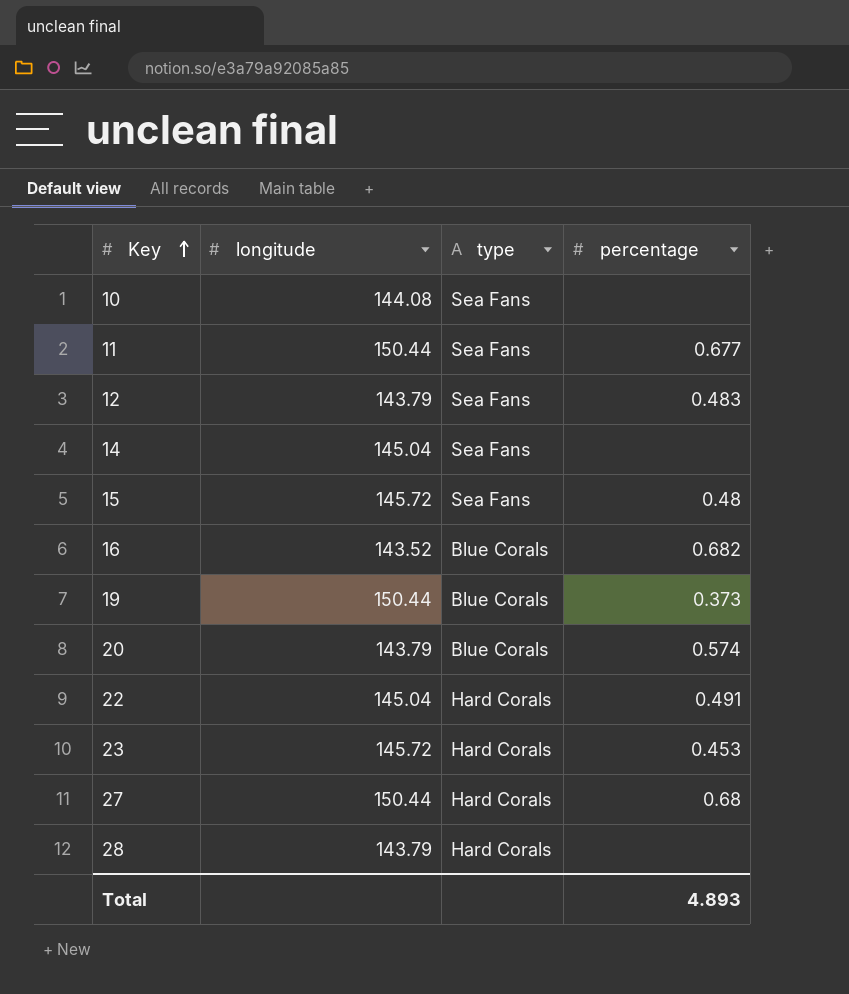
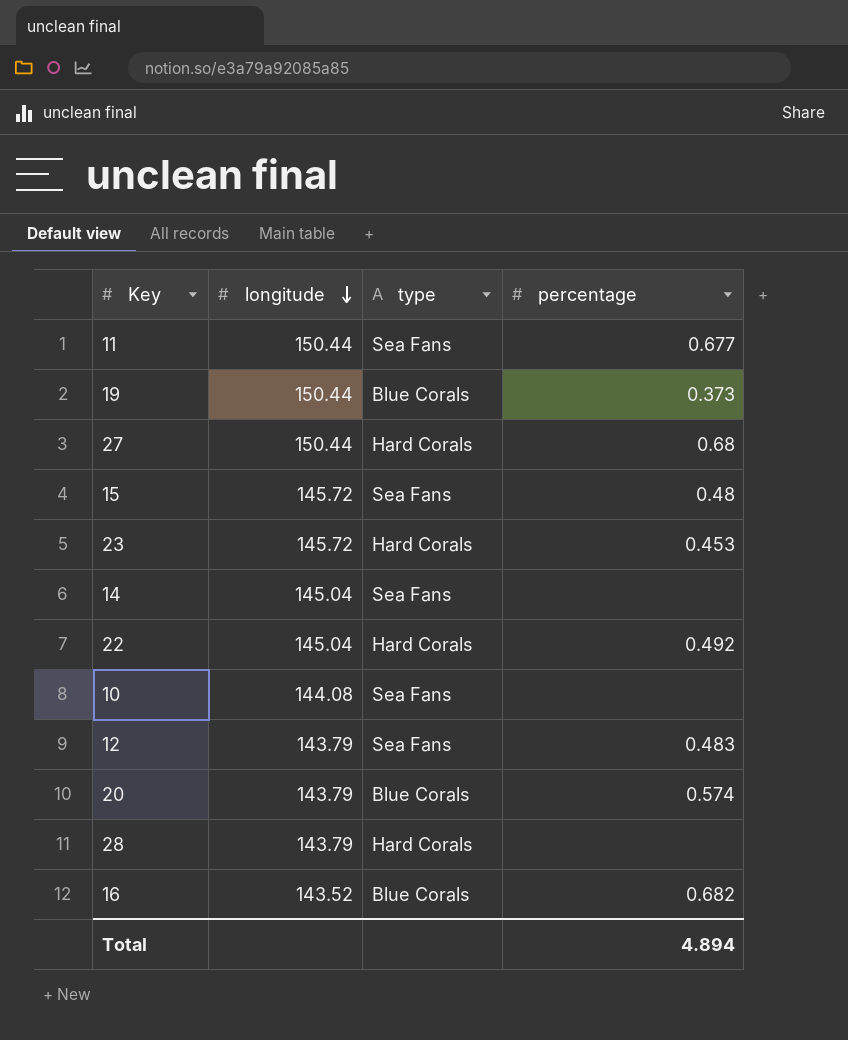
row order: Key ascending -> longitude descending
22 | percentage: 0.491 -> 0.492
Total | percentage: 4.893 -> 4.894

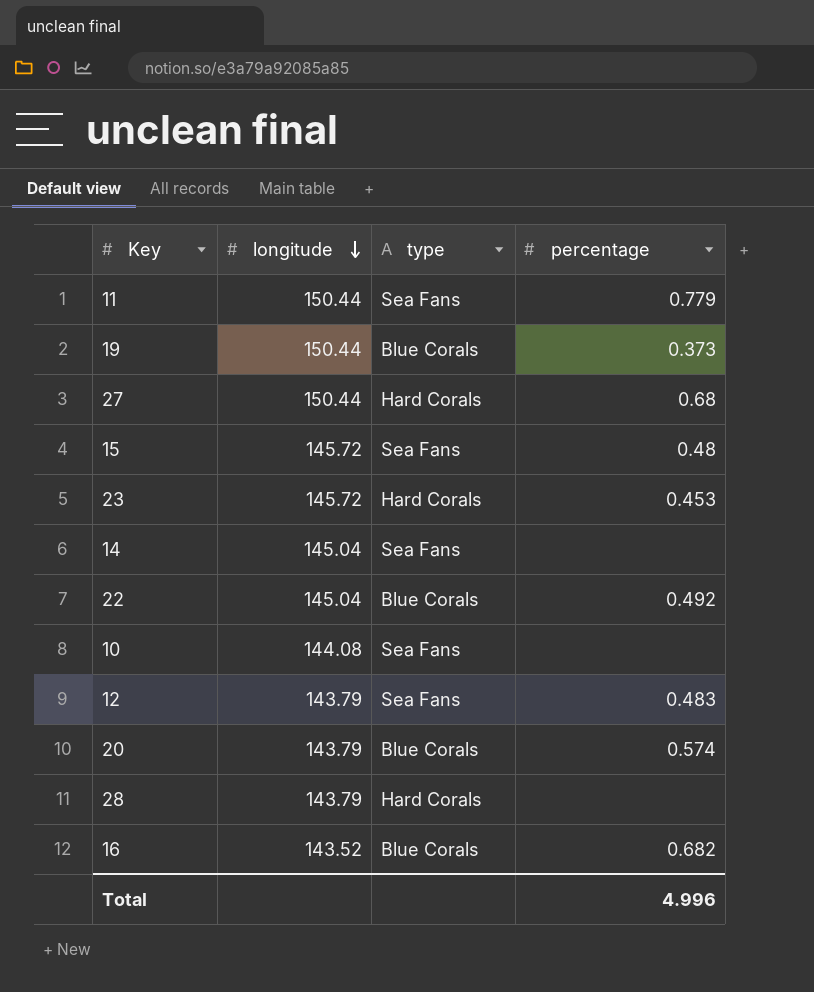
11 | percentage: 0.677 -> 0.779
22 | type: Hard Corals -> Blue Corals
Total | percentage: 4.894 -> 4.996

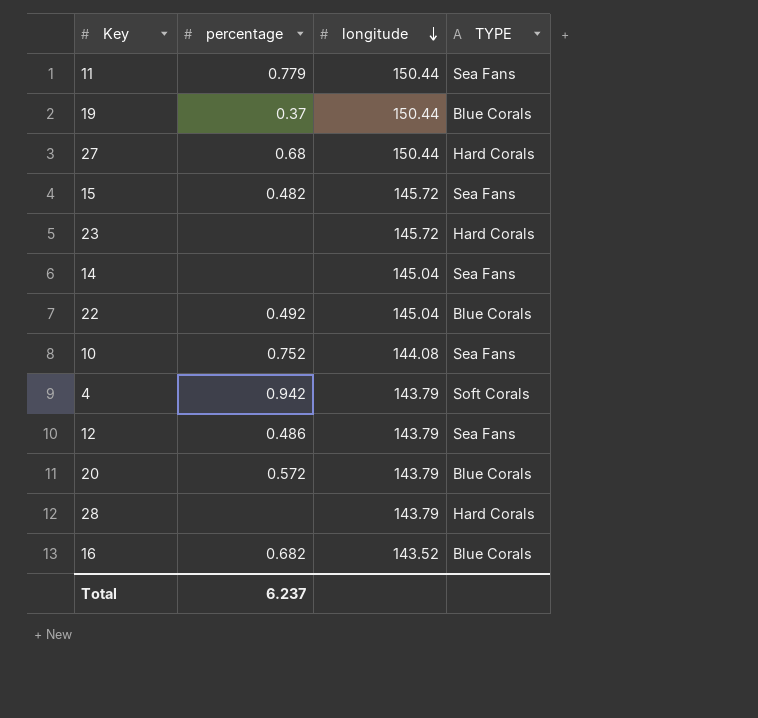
column percentage | position: 4 -> 2
column name: type -> TYPE
19 | percentage: 0.373 -> 0.37
15 | percentage: 0.48 -> 0.482
23 | percentage: 0.453 -> none
10 | percentage: none -> 0.752
row 4: none -> 0.942 | 143.79 | Soft Corals
12 | percentage: 0.483 -> 0.486
20 | percentage: 0.574 -> 0.572
Total | percentage: 4.996 -> 6.237

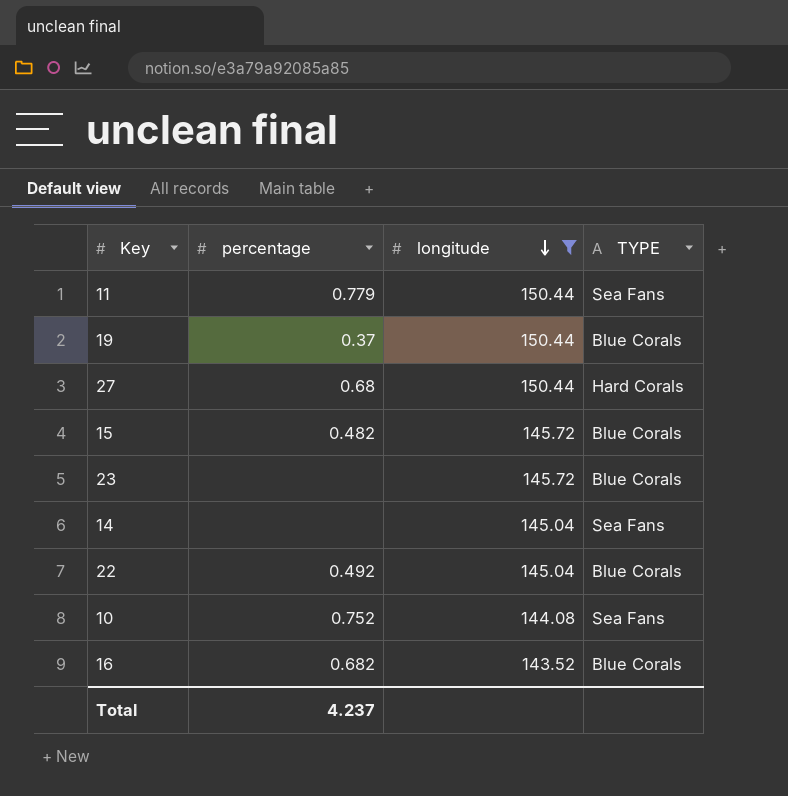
filter: none -> longitude != 143.79
15 | TYPE: Sea Fans -> Blue Corals
23 | TYPE: Hard Corals -> Blue Corals
Total | percentage: 6.237 -> 4.237

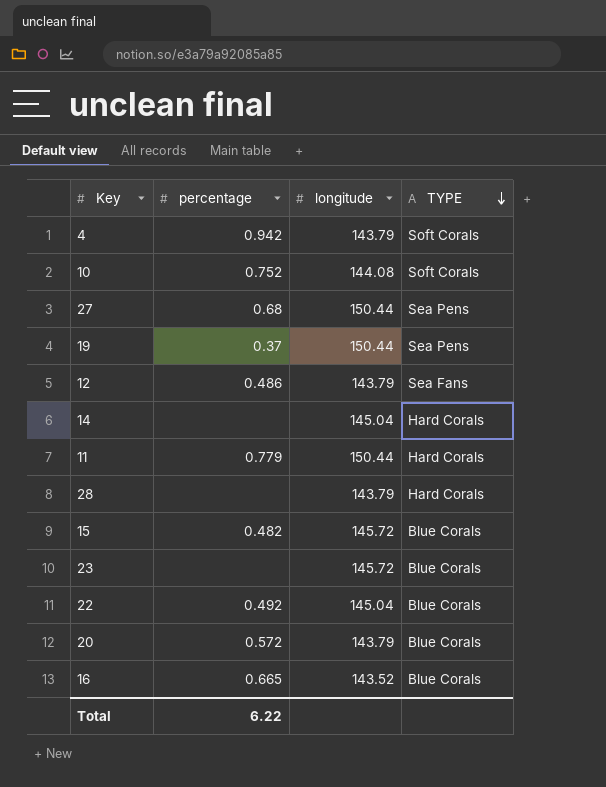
filter: longitude != 143.79 -> none
row order: longitude descending -> TYPE descending
10 | TYPE: Sea Fans -> Soft Corals
27 | TYPE: Hard Corals -> Sea Pens
19 | TYPE: Blue Corals -> Sea Pens
14 | TYPE: Sea Fans -> Hard Corals
11 | TYPE: Sea Fans -> Hard Corals
16 | percentage: 0.682 -> 0.665
Total | percentage: 4.237 -> 6.22

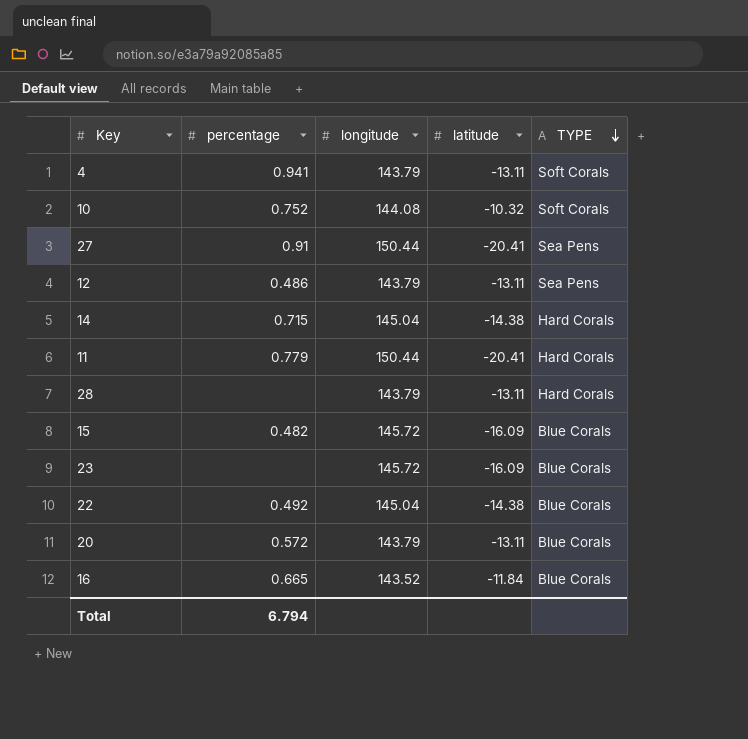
column latitude | position: none -> 4
row 19: 0.37 | 150.44 | Sea Pens -> none
4 | percentage: 0.942 -> 0.941
27 | percentage: 0.68 -> 0.91
12 | TYPE: Sea Fans -> Sea Pens
14 | percentage: none -> 0.715
Total | percentage: 6.22 -> 6.794

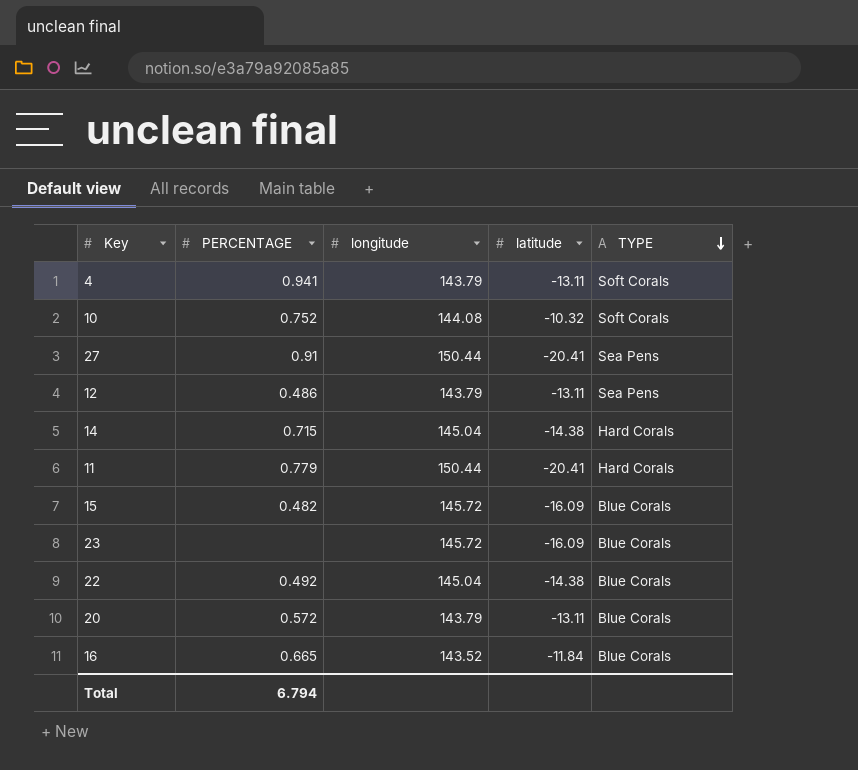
column name: percentage -> PERCENTAGE
row 28: none | 143.79 | -13.11 | Hard Corals -> none

